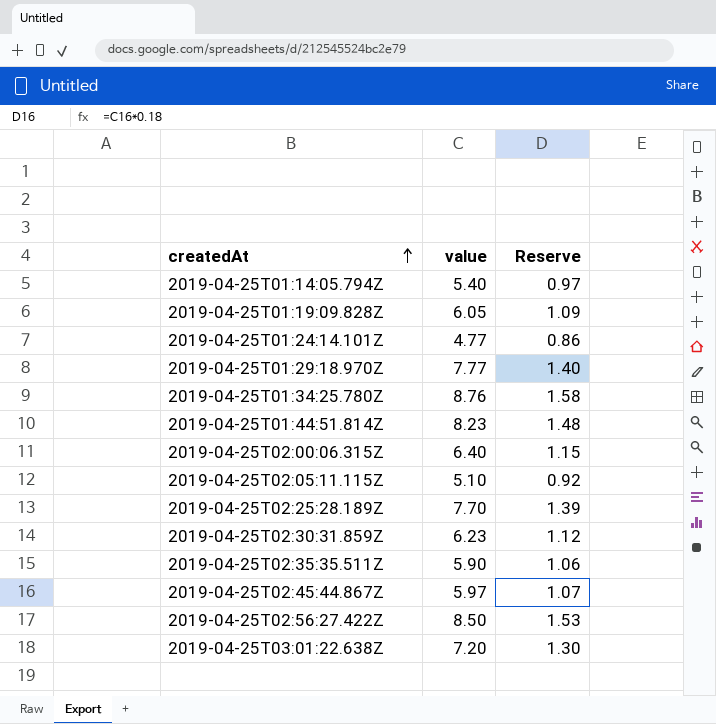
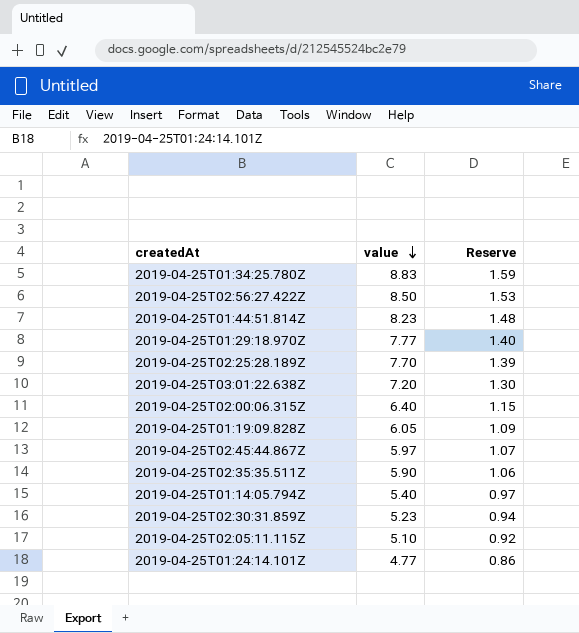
row order: createdAt ascending -> value descending
2019-04-25T01:34:25.780Z | value: 8.76 -> 8.83
2019-04-25T01:34:25.780Z | Reserve: 1.58 -> 1.59
2019-04-25T02:30:31.859Z | value: 6.23 -> 5.23
2019-04-25T02:30:31.859Z | Reserve: 1.12 -> 0.94

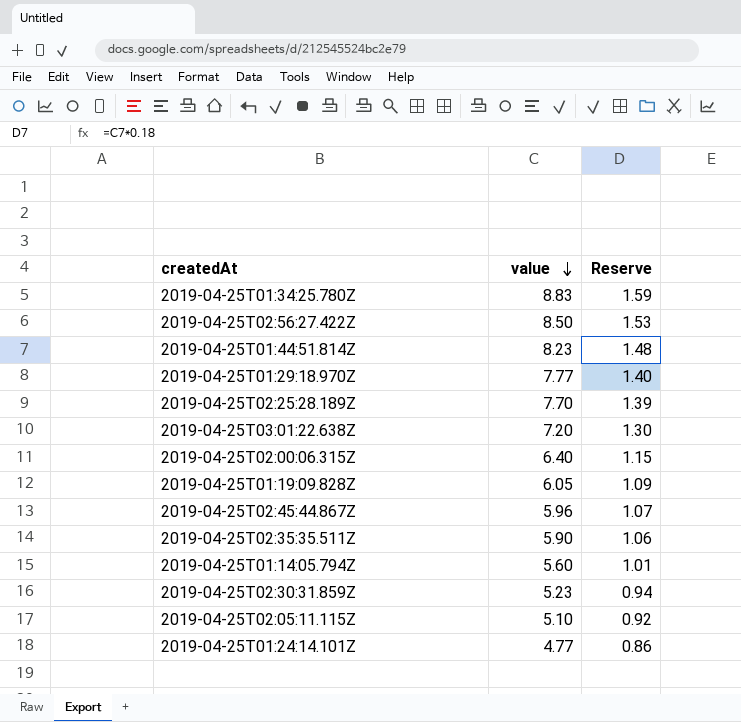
2019-04-25T02:45:44.867Z | value: 5.97 -> 5.96
2019-04-25T01:14:05.794Z | value: 5.40 -> 5.60
2019-04-25T01:14:05.794Z | Reserve: 0.97 -> 1.01

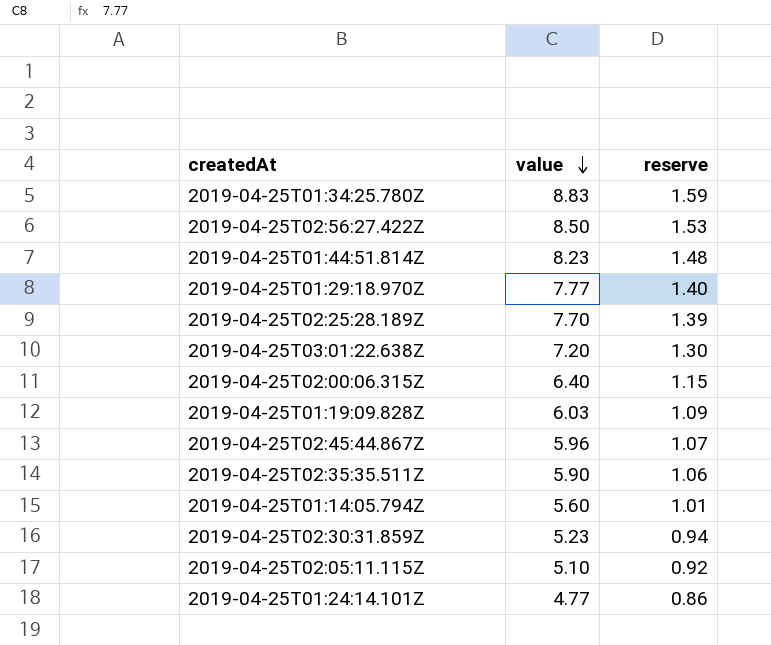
column name: Reserve -> reserve
2019-04-25T01:19:09.828Z | value: 6.05 -> 6.03

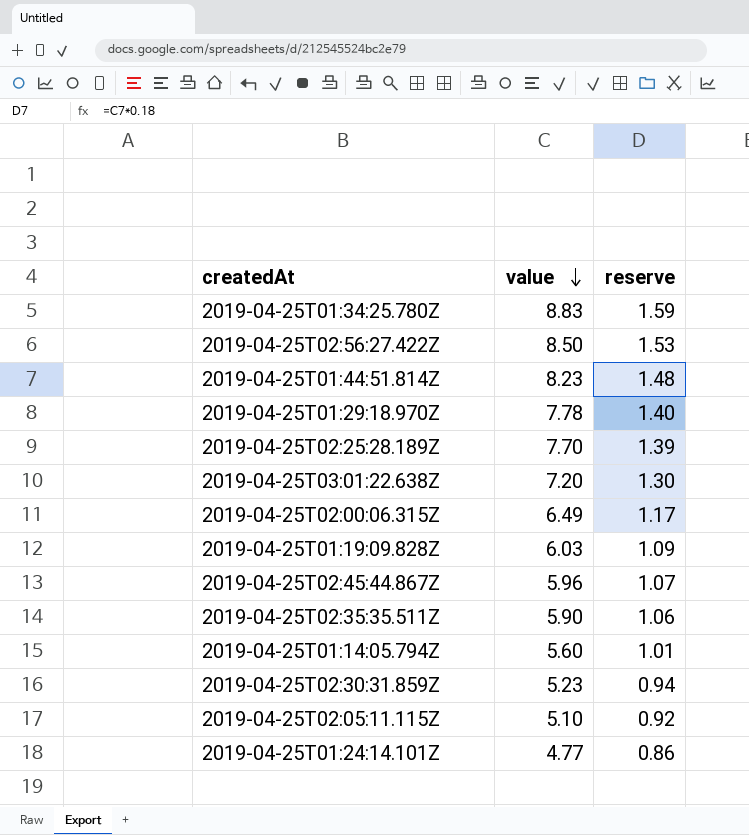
2019-04-25T01:29:18.970Z | value: 7.77 -> 7.78
2019-04-25T02:00:06.315Z | value: 6.40 -> 6.49
2019-04-25T02:00:06.315Z | reserve: 1.15 -> 1.17

